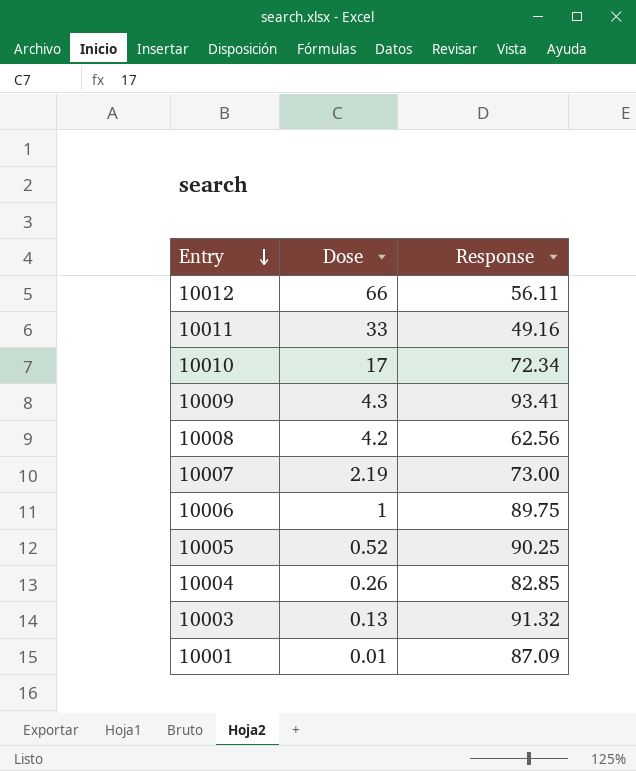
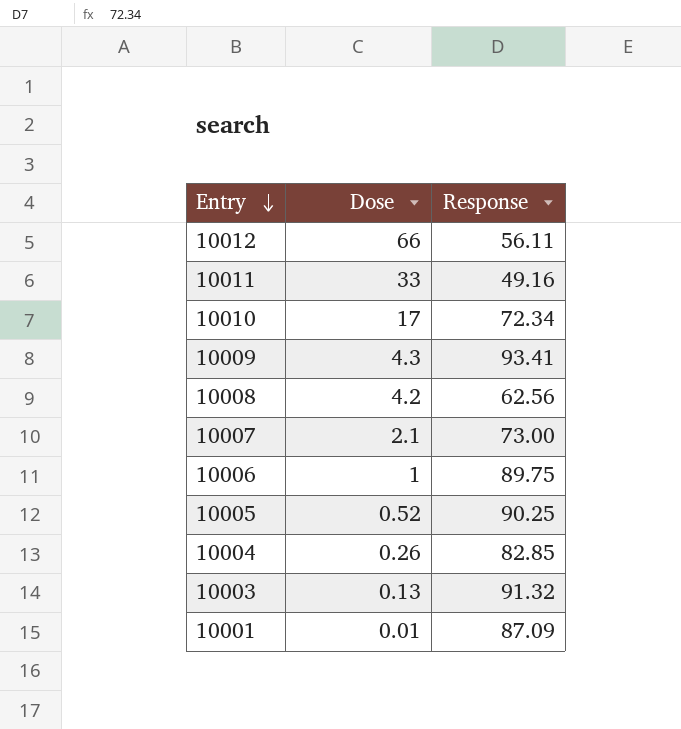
10007 | Dose: 2.19 -> 2.1

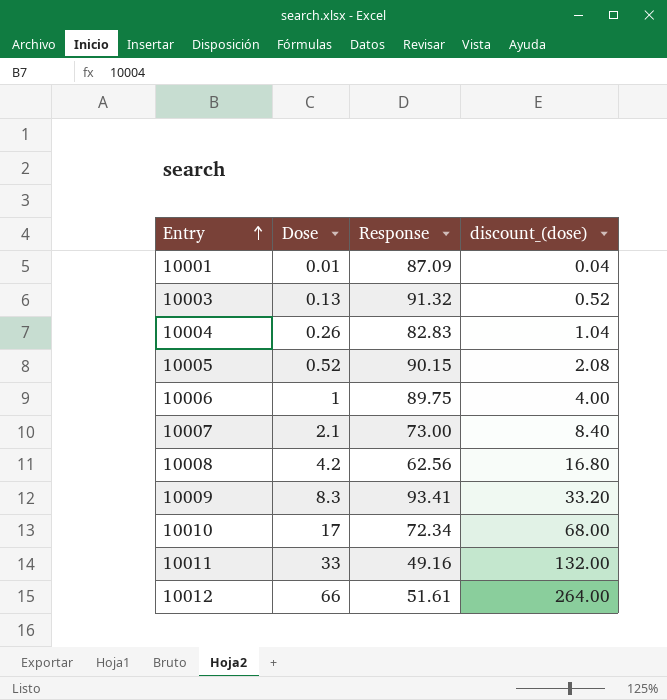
row order: Entry descending -> Entry ascending
column discount_(dose) | formula: none -> [Dose] * 4
10004 | Response: 82.85 -> 82.83
10005 | Response: 90.25 -> 90.15
10009 | Dose: 4.3 -> 8.3
10012 | Response: 56.11 -> 51.61

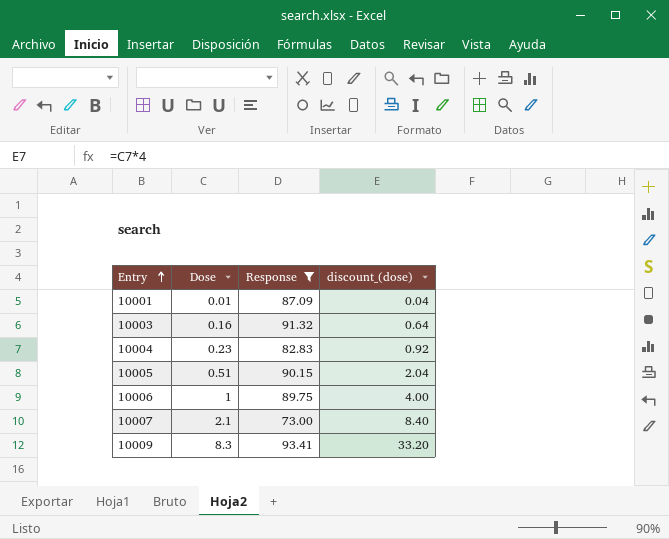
filter: none -> Response >= 73.00
10003 | Dose: 0.13 -> 0.16
10003 | discount_(dose): 0.52 -> 0.64
10004 | Dose: 0.26 -> 0.23
10004 | discount_(dose): 1.04 -> 0.92
10005 | Dose: 0.52 -> 0.51
10005 | discount_(dose): 2.08 -> 2.04

